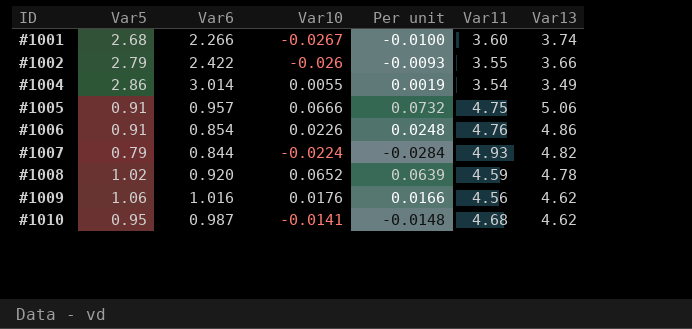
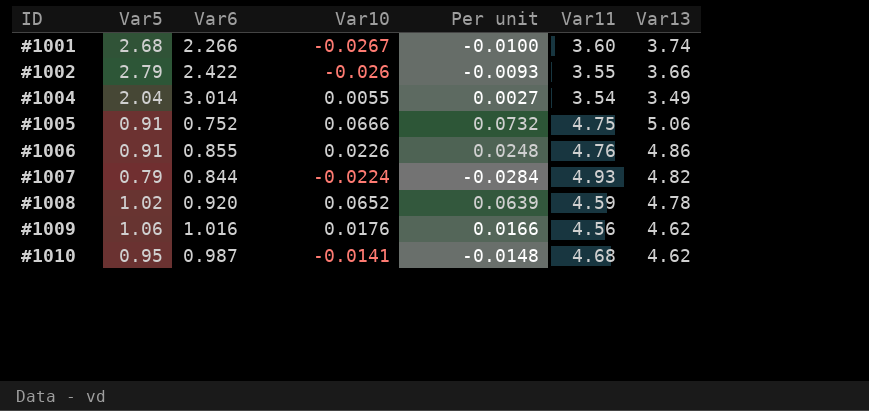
#1004 | Var5: 2.86 -> 2.04
#1004 | Per unit: 0.0019 -> 0.0027
#1005 | Var6: 0.957 -> 0.752
#1006 | Var6: 0.854 -> 0.855

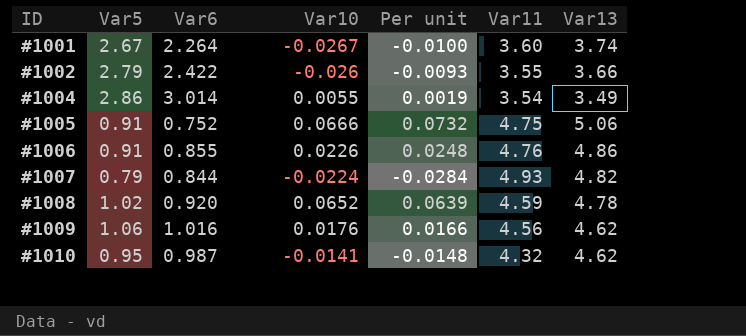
#1001 | Var5: 2.68 -> 2.67
#1001 | Var6: 2.266 -> 2.264
#1004 | Var5: 2.04 -> 2.86
#1004 | Per unit: 0.0027 -> 0.0019
#1010 | Var11: 4.68 -> 4.32

